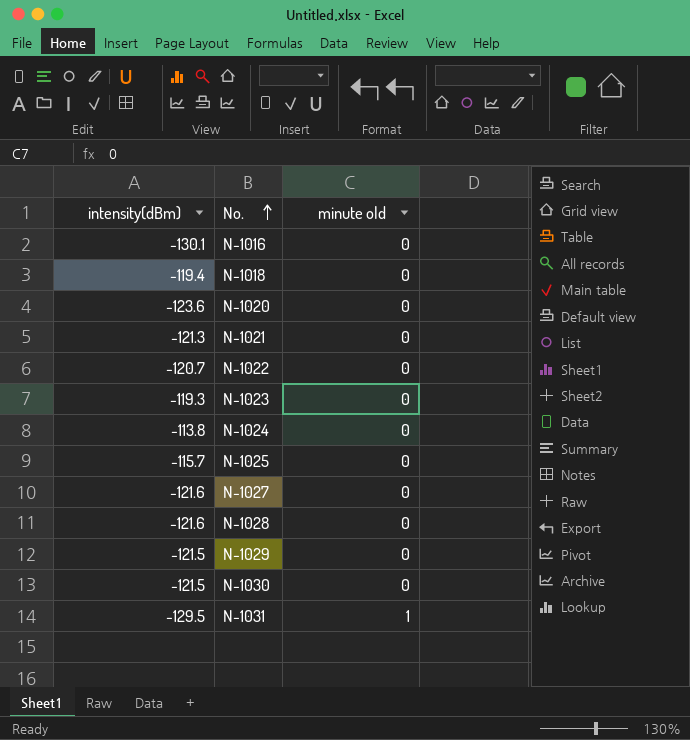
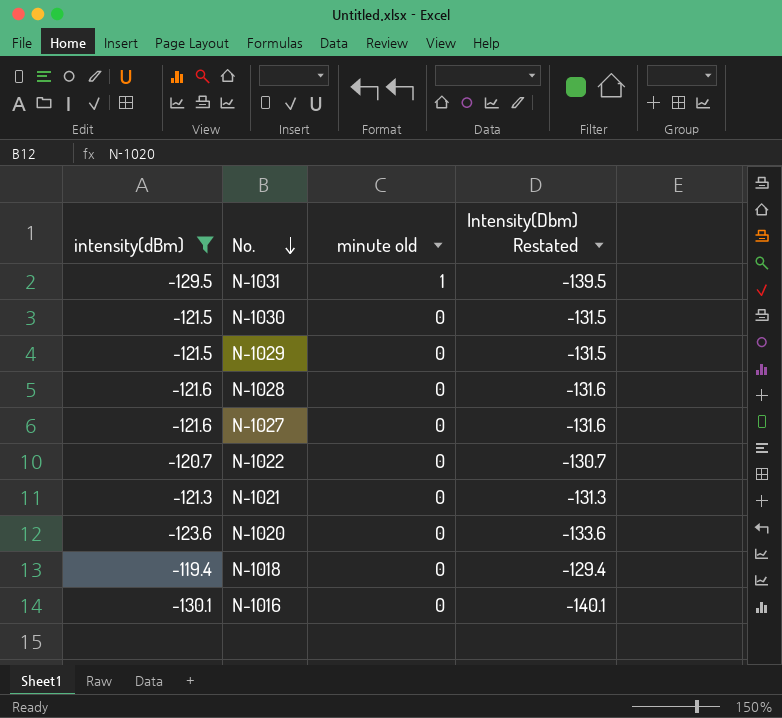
filter: none -> intensity(dBm) <= -119.4
row order: No. ascending -> No. descending
column Intensity(Dbm) Restated | formula: none -> [intensity(dBm)] - 10

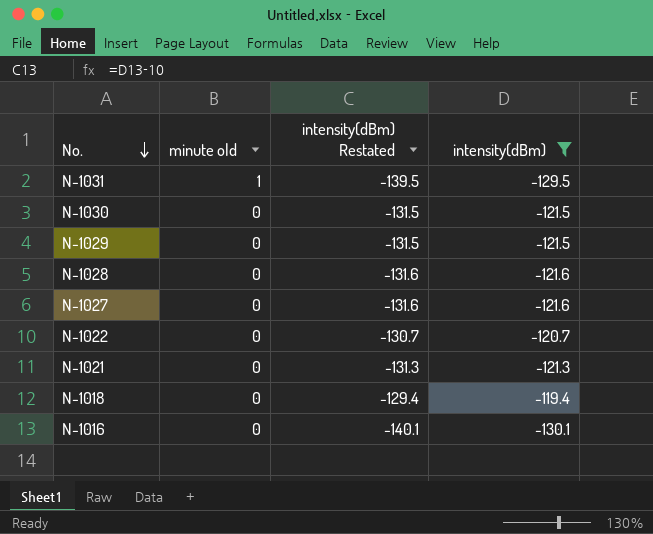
column name: Intensity(Dbm) Restated -> intensity(dBm) Restated
column intensity(dBm) | position: 1 -> 4
row N-1020: -123.6 | 0 | -133.6 -> none

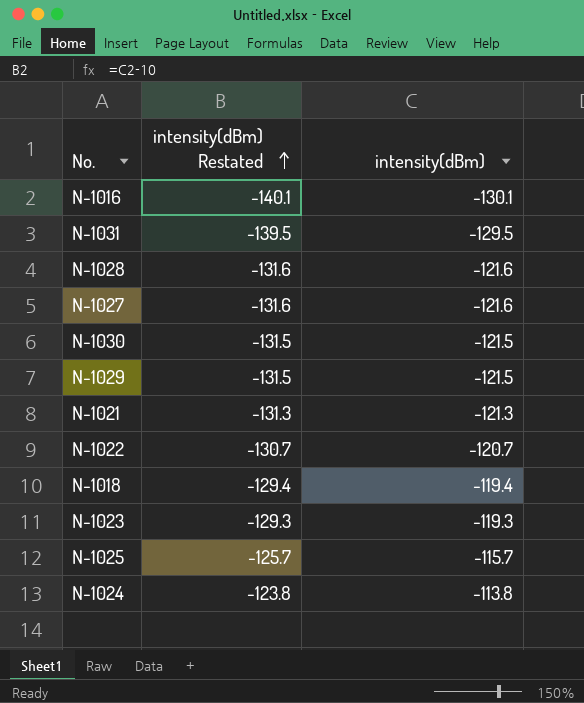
filter: intensity(dBm) <= -119.4 -> none
row order: No. descending -> intensity(dBm) Restated ascending
column minute old | position: 2 -> none

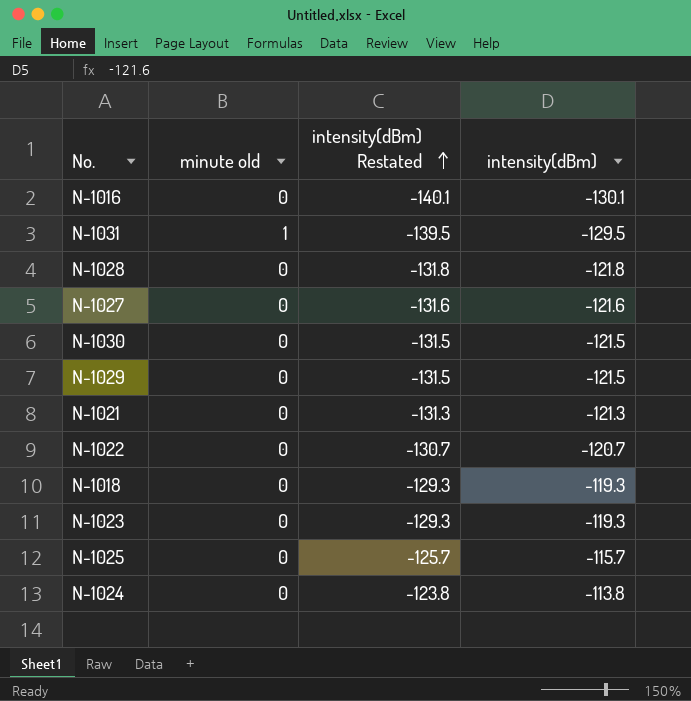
column minute old | position: none -> 2
N-1028 | intensity(dBm) Restated: -131.6 -> -131.8
N-1028 | intensity(dBm): -121.6 -> -121.8
N-1018 | intensity(dBm) Restated: -129.4 -> -129.3
N-1018 | intensity(dBm): -119.4 -> -119.3

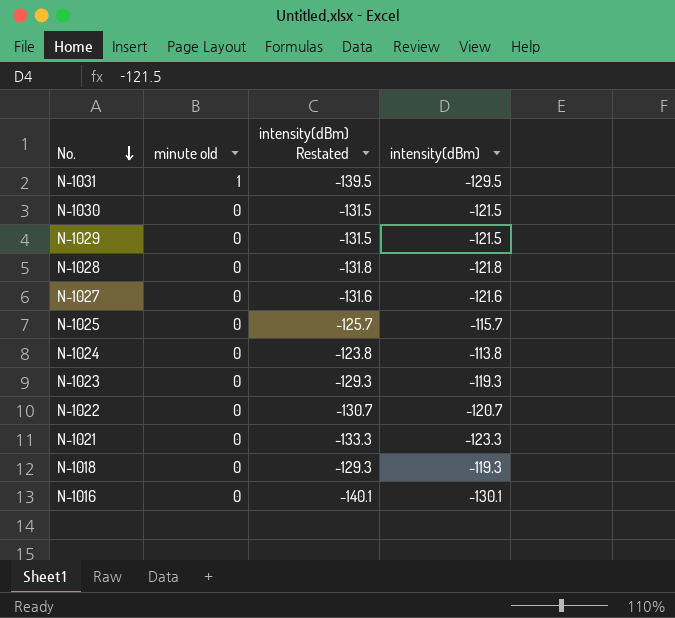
row order: intensity(dBm) Restated ascending -> No. descending
N-1021 | intensity(dBm) Restated: -131.3 -> -133.3
N-1021 | intensity(dBm): -121.3 -> -123.3

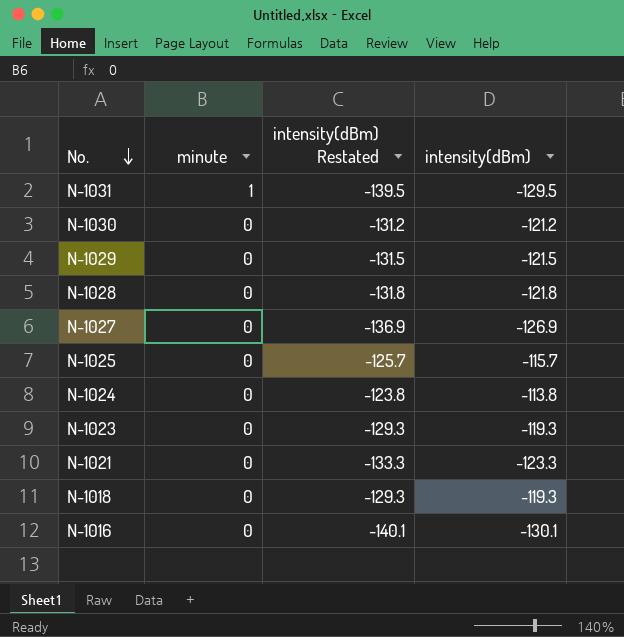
column name: minute old -> minute
row N-1022: 0 | -130.7 | -120.7 -> none
N-1030 | intensity(dBm) Restated: -131.5 -> -131.2
N-1030 | intensity(dBm): -121.5 -> -121.2
N-1027 | intensity(dBm) Restated: -131.6 -> -136.9
N-1027 | intensity(dBm): -121.6 -> -126.9

